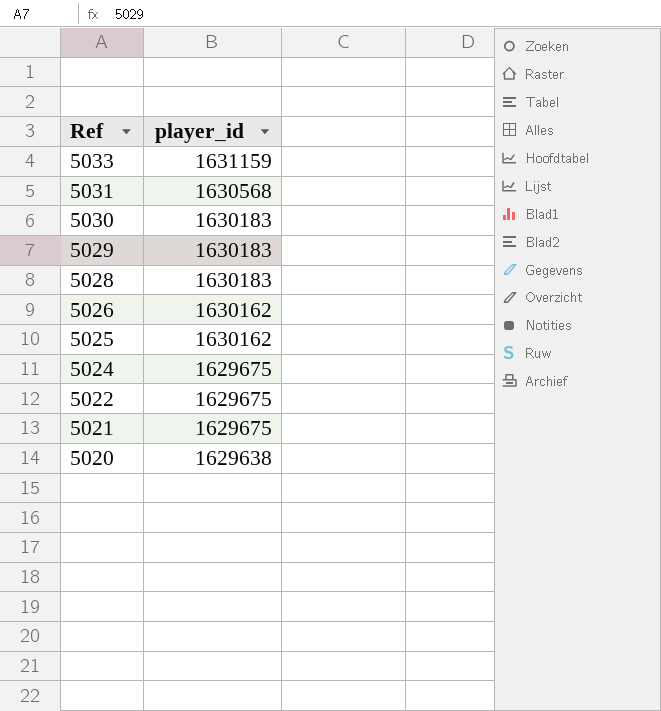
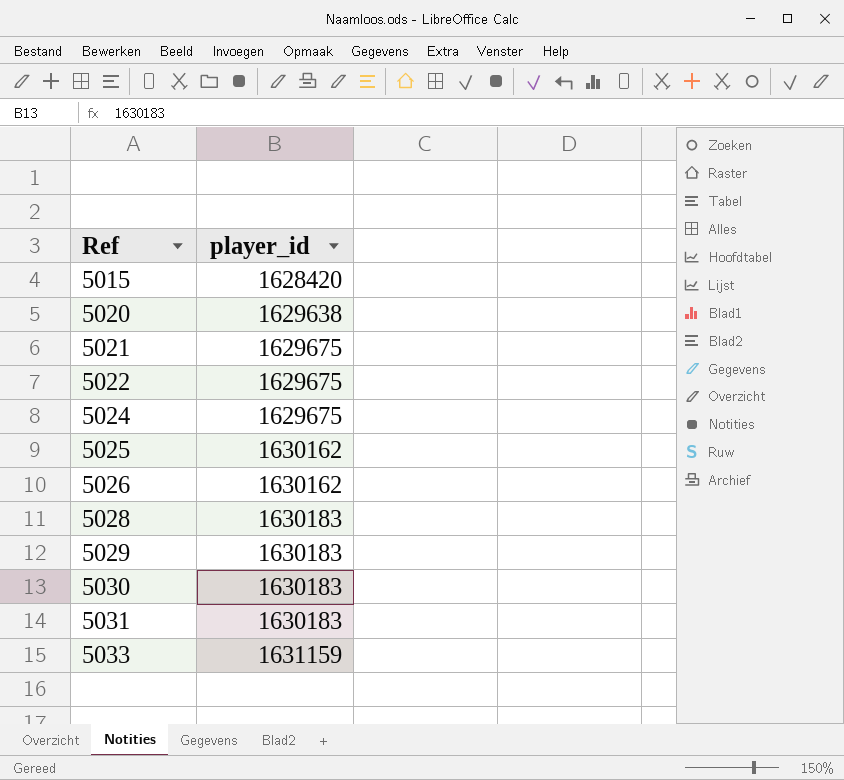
row order: Ref descending -> Ref ascending
row 5015: none -> 1628420
5031 | player_id: 1630568 -> 1630183

